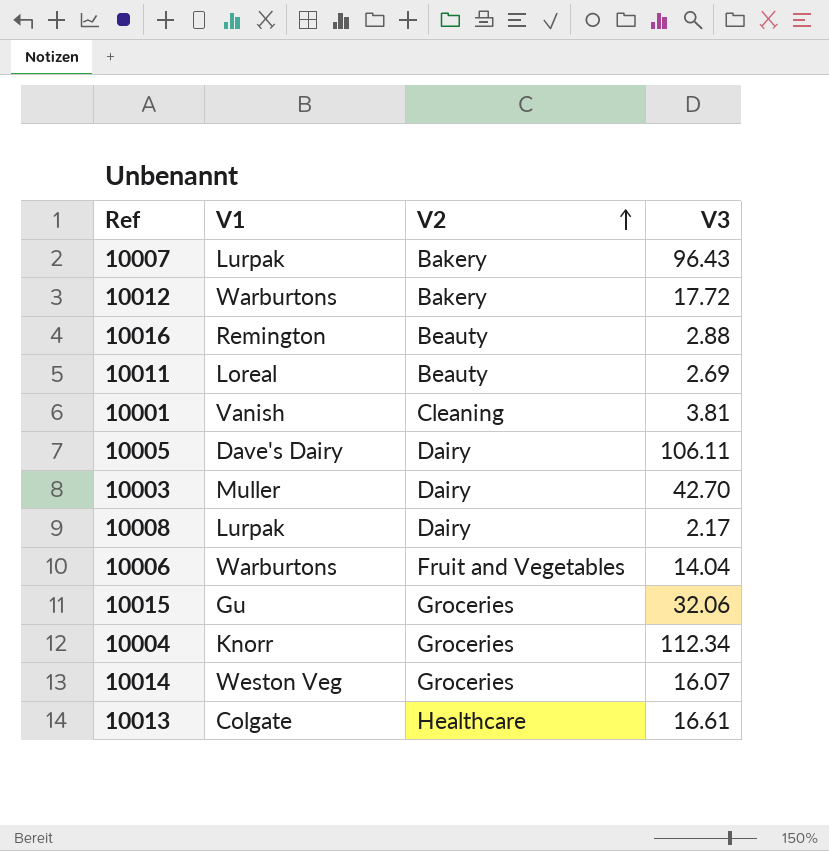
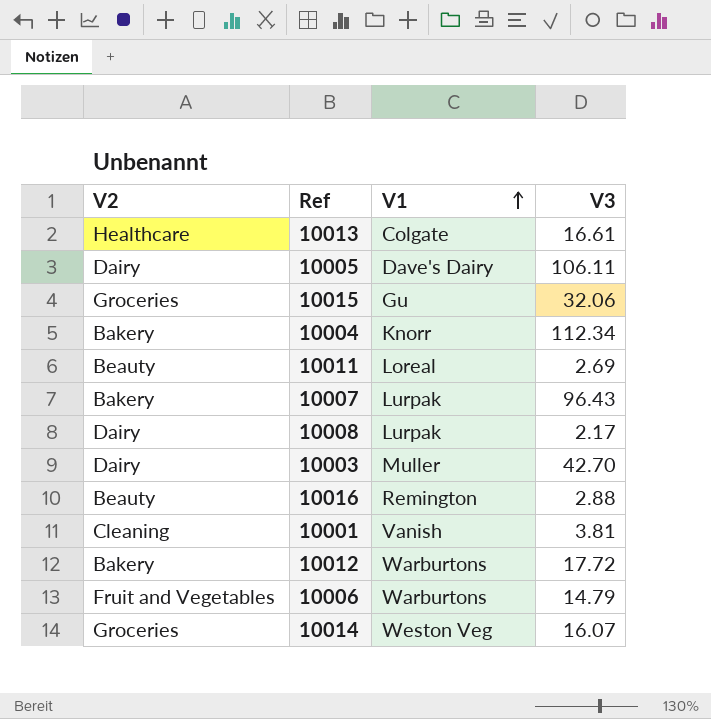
row order: V2 ascending -> V1 ascending
column V2 | position: 3 -> 1
10004 | V2: Groceries -> Bakery
10006 | V3: 14.04 -> 14.79

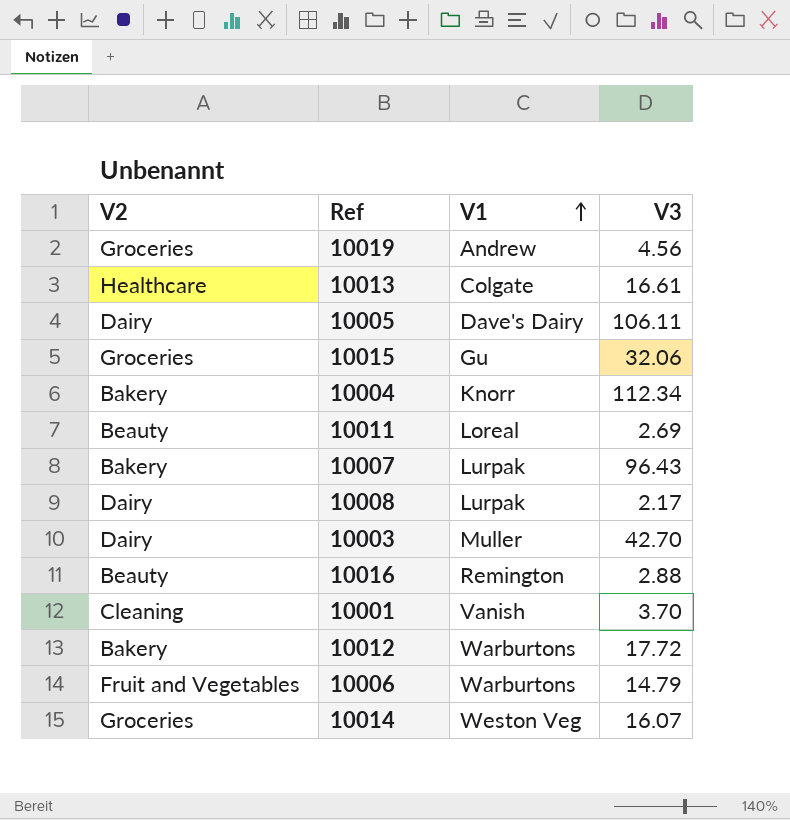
row 10019: none -> Groceries | Andrew | 4.56
10001 | V3: 3.81 -> 3.70

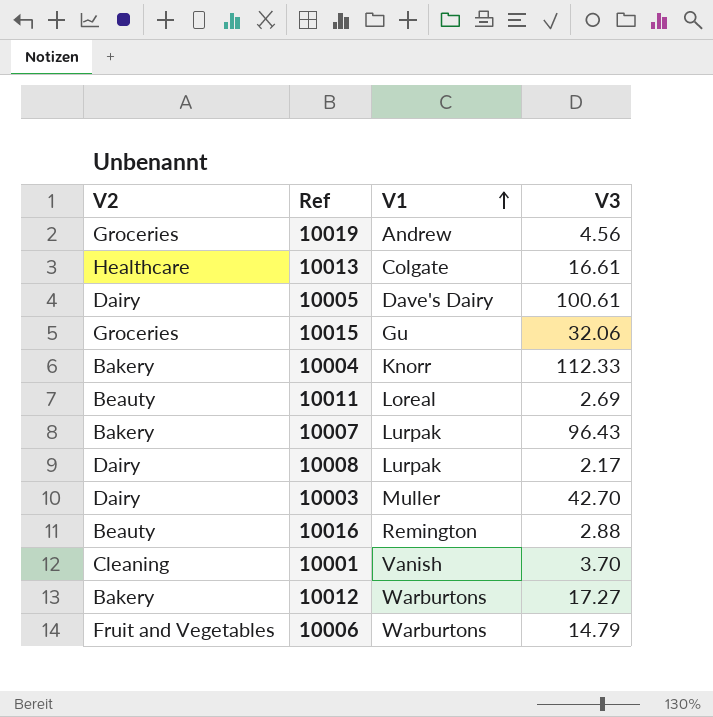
row 10014: Groceries | Weston Veg | 16.07 -> none
10005 | V3: 106.11 -> 100.61
10004 | V3: 112.34 -> 112.33
10012 | V3: 17.72 -> 17.27

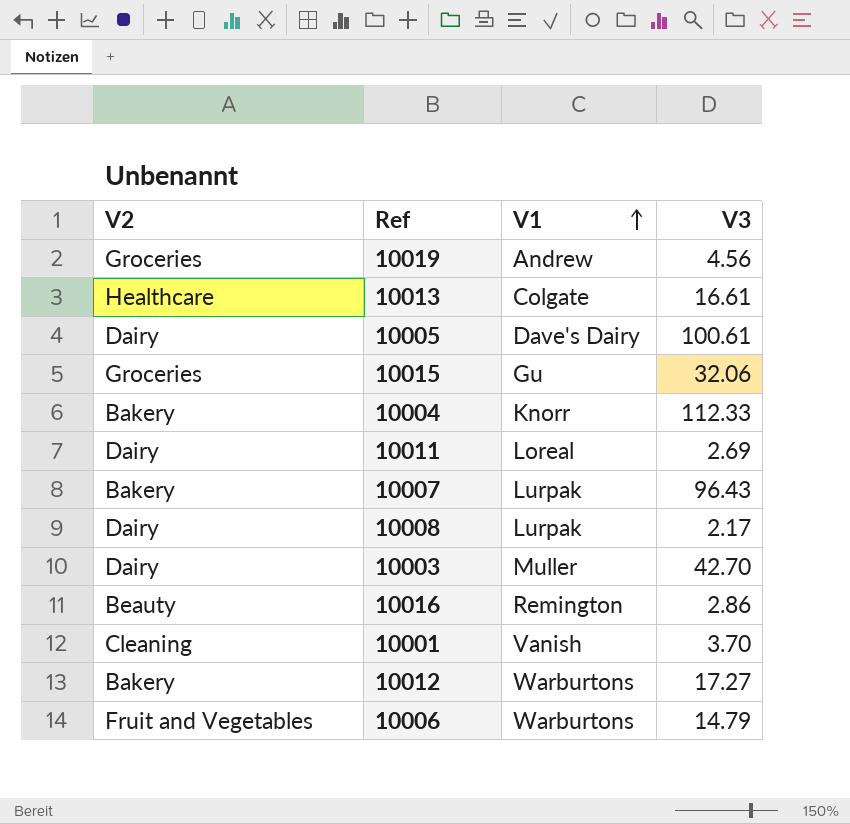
10011 | V2: Beauty -> Dairy
10016 | V3: 2.88 -> 2.86

